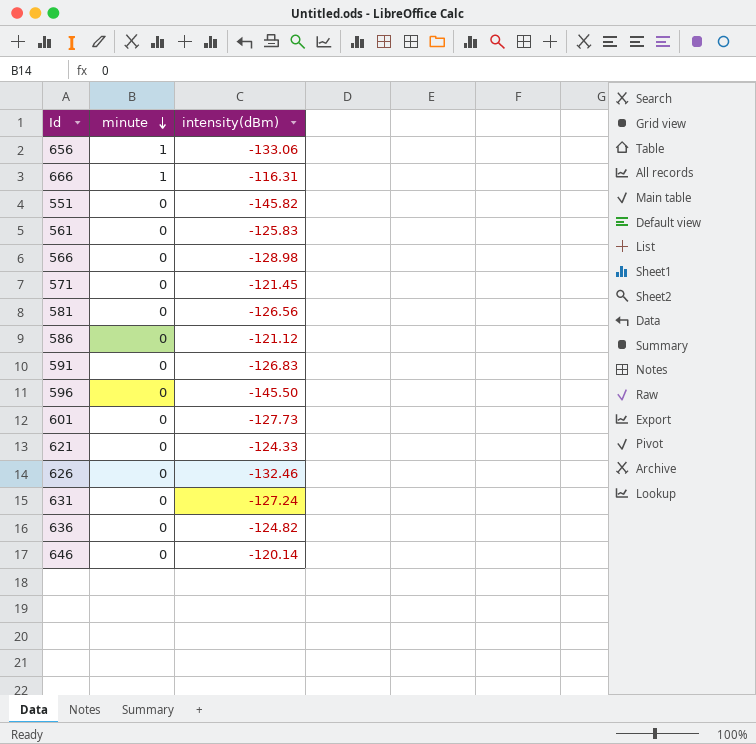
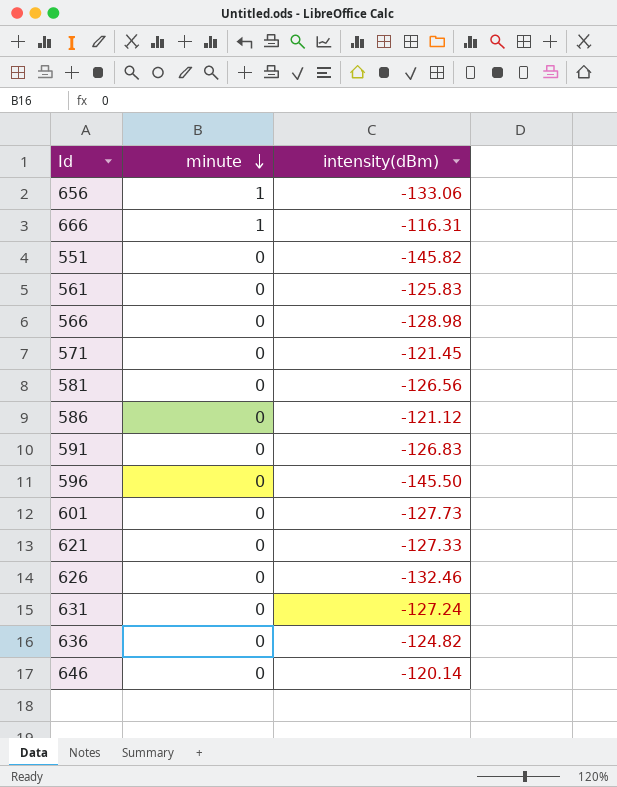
621 | intensity(dBm): -124.33 -> -127.33

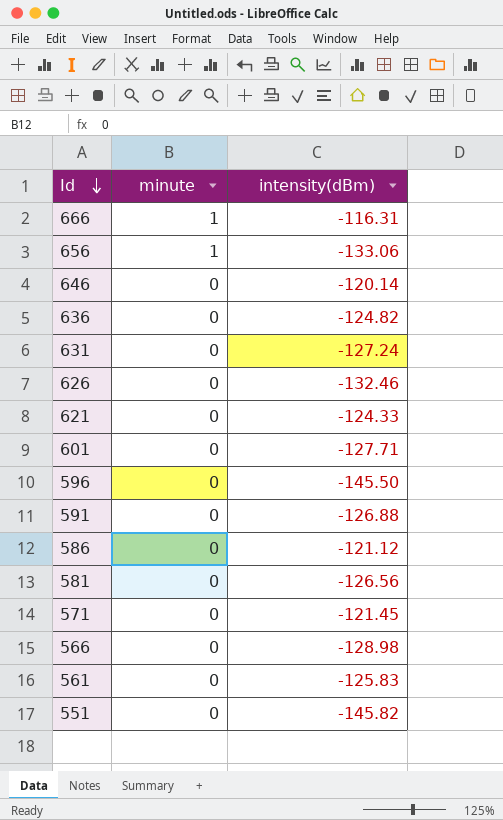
row order: minute descending -> Id descending
621 | intensity(dBm): -127.33 -> -124.33
601 | intensity(dBm): -127.73 -> -127.71
591 | intensity(dBm): -126.83 -> -126.88

